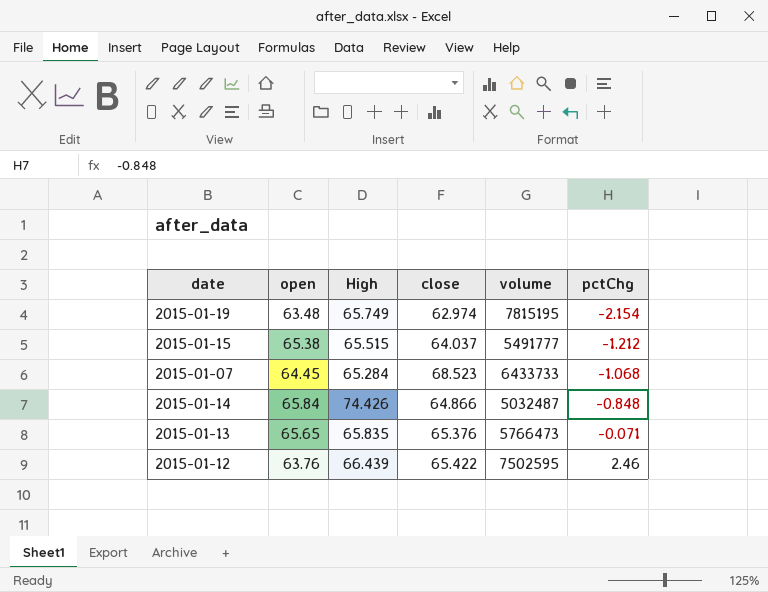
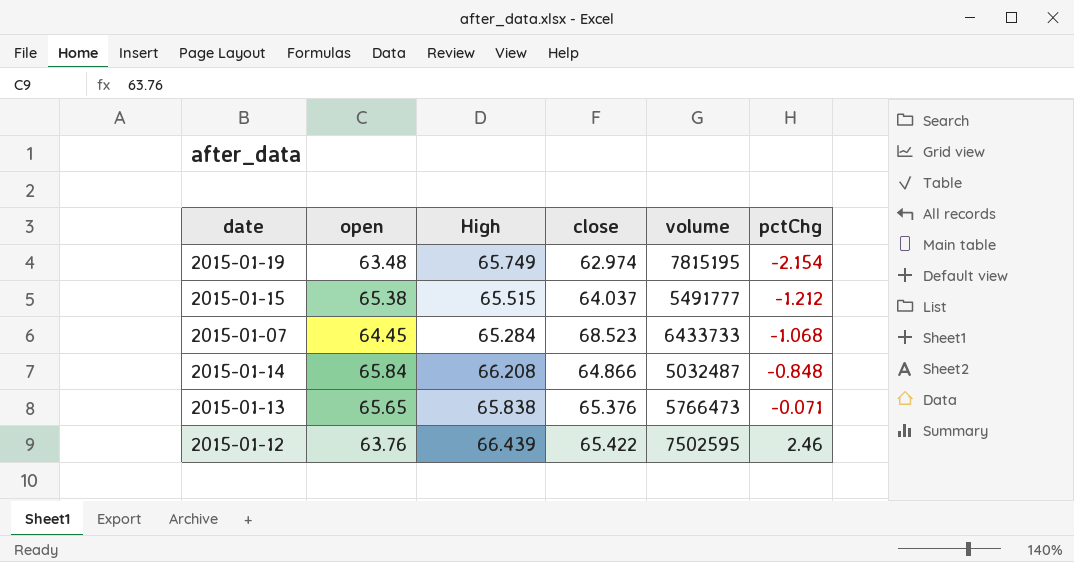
2015-01-14 | High: 74.426 -> 66.208
2015-01-13 | High: 65.835 -> 65.838

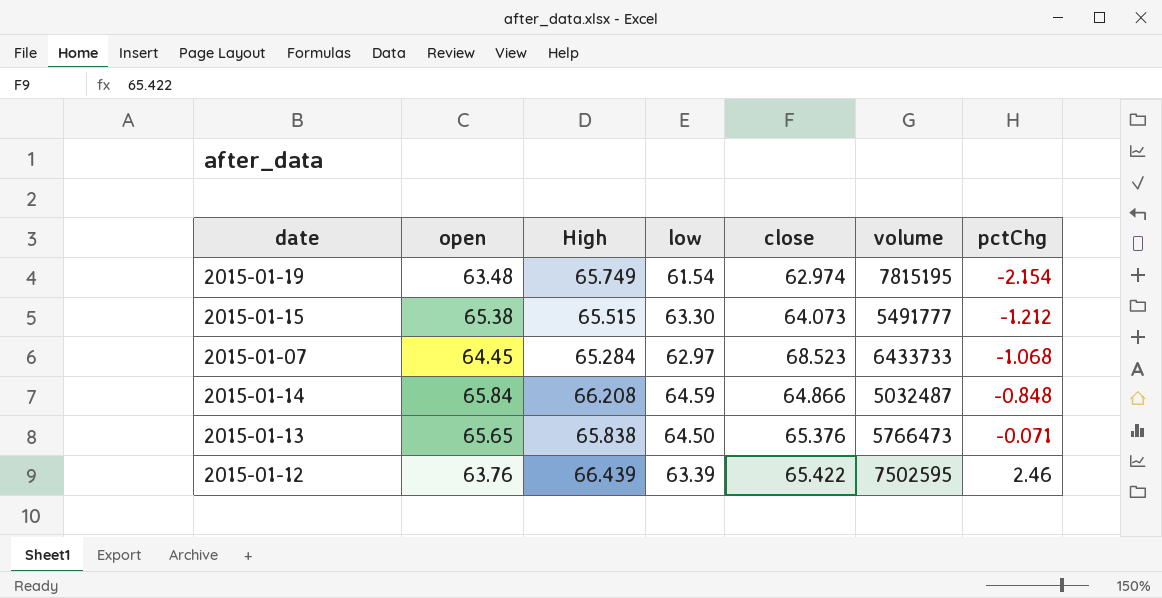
column low | position: none -> 4
2015-01-15 | close: 64.037 -> 64.073

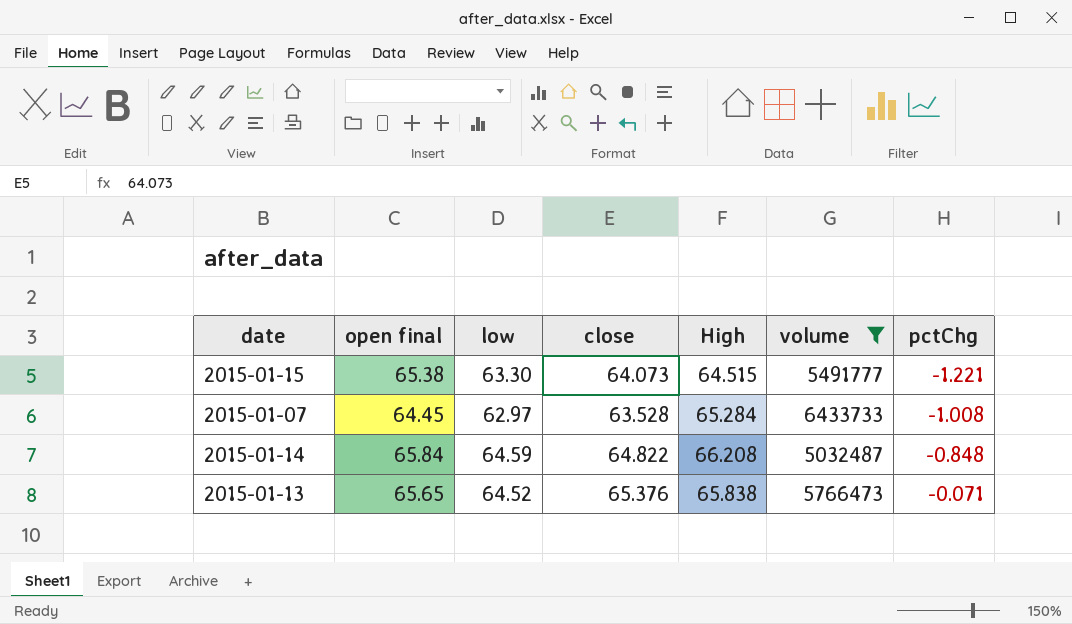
filter: none -> volume <= 6433733
column name: open -> open final
column High | position: 3 -> 5
2015-01-15 | High: 65.515 -> 64.515
2015-01-15 | pctChg: -1.212 -> -1.221
2015-01-07 | close: 68.523 -> 63.528
2015-01-07 | pctChg: -1.068 -> -1.008
2015-01-14 | close: 64.866 -> 64.822
2015-01-13 | low: 64.50 -> 64.52

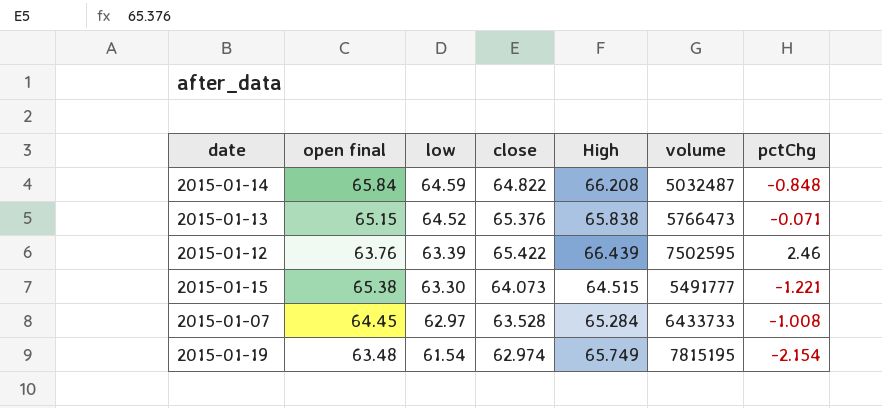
filter: volume <= 6433733 -> none
row order: pctChg ascending -> low descending
2015-01-13 | open final: 65.65 -> 65.15

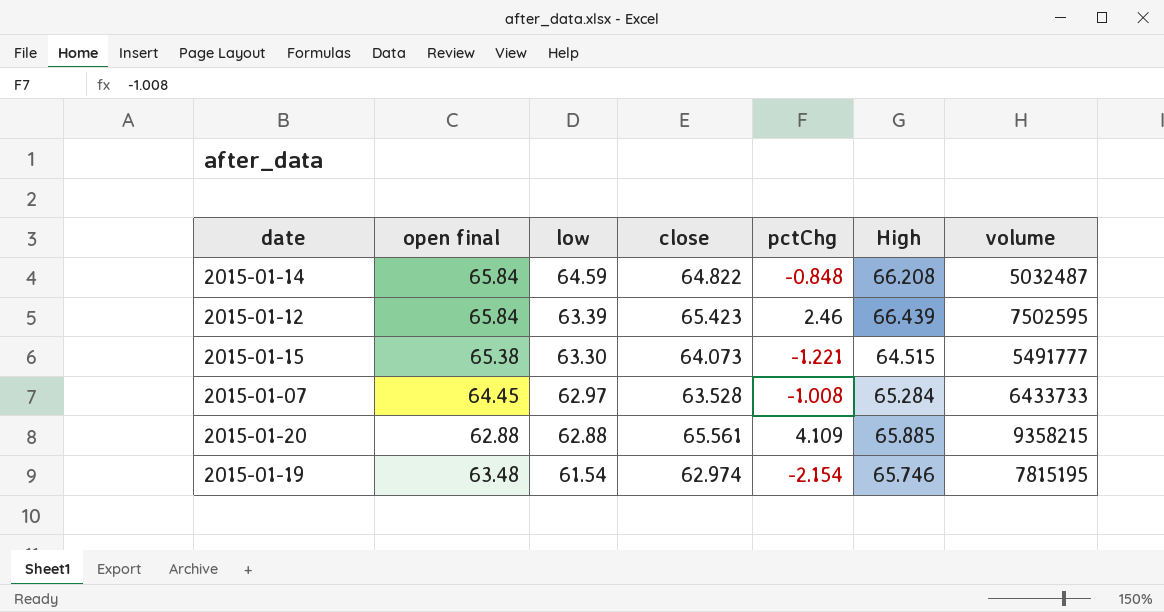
column pctChg | position: 7 -> 5
row 2015-01-13: 65.15 | 64.52 | 65.376 | 65.838 | 5766473 | -0.071 -> none
2015-01-12 | open final: 63.76 -> 65.84
2015-01-12 | close: 65.422 -> 65.423
row 2015-01-20: none -> 62.88 | 62.88 | 65.561 | 4.109 | 65.885 | 9358215
2015-01-19 | High: 65.749 -> 65.746

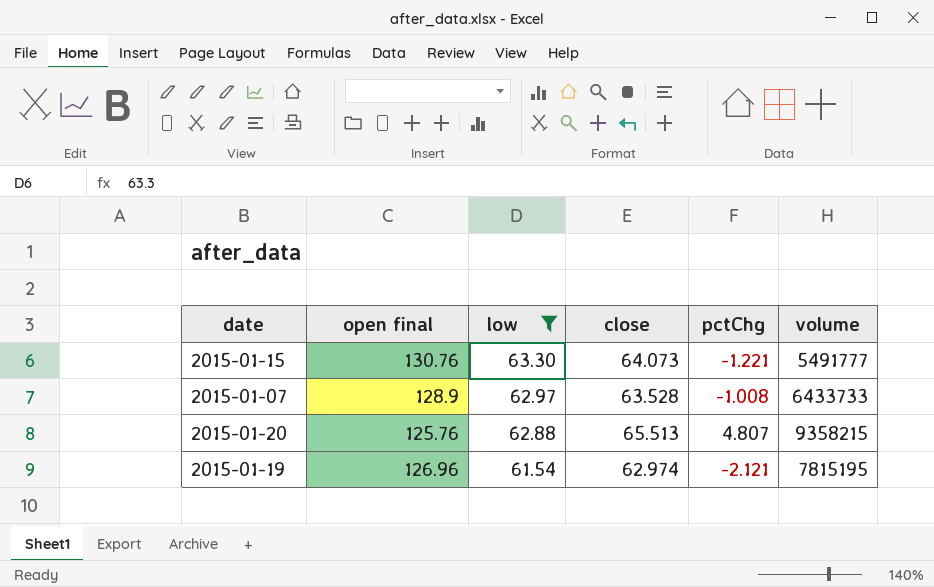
filter: none -> low <= 63.30
column High | position: 6 -> none
2015-01-15 | open final: 65.38 -> 130.76
2015-01-07 | open final: 64.45 -> 128.9
2015-01-20 | open final: 62.88 -> 125.76
2015-01-20 | close: 65.561 -> 65.513
2015-01-20 | pctChg: 4.109 -> 4.807
2015-01-19 | open final: 63.48 -> 126.96
2015-01-19 | pctChg: -2.154 -> -2.121

